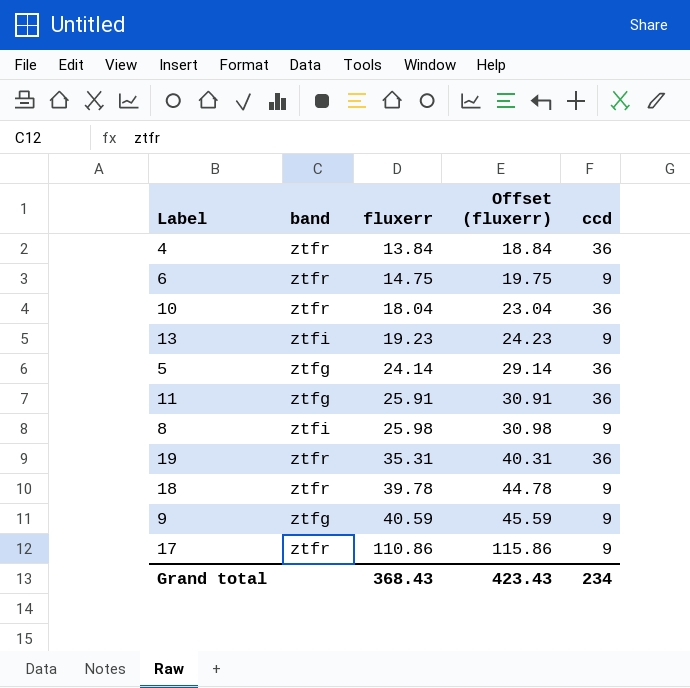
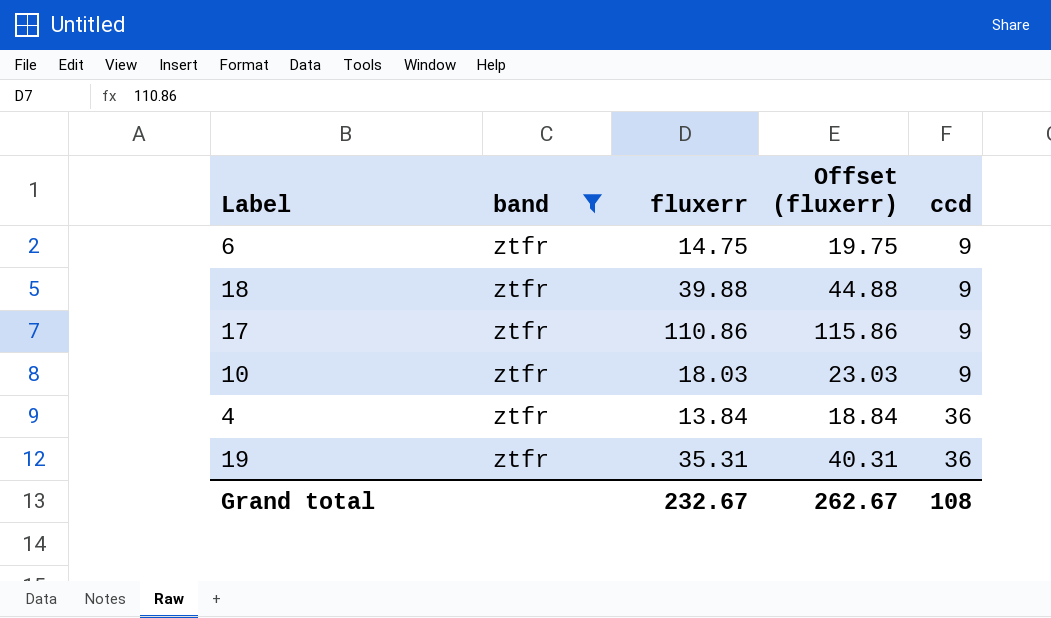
filter: none -> band = ztfr
row order: fluxerr ascending -> ccd ascending
18 | fluxerr: 39.78 -> 39.88
18 | Offset (fluxerr): 44.78 -> 44.88
10 | fluxerr: 18.04 -> 18.03
10 | Offset (fluxerr): 23.04 -> 23.03
10 | ccd: 36 -> 9
Grand total | fluxerr: 368.43 -> 232.67
Grand total | Offset (fluxerr): 423.43 -> 262.67
Grand total | ccd: 234 -> 108

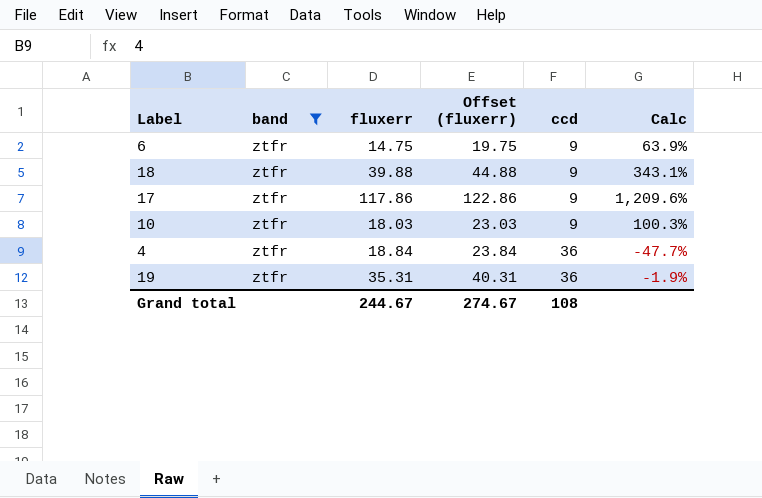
column Calc | formula: none -> ([fluxerr] - [ccd]) / [ccd]
17 | fluxerr: 110.86 -> 117.86
17 | Offset (fluxerr): 115.86 -> 122.86
4 | fluxerr: 13.84 -> 18.84
4 | Offset (fluxerr): 18.84 -> 23.84
Grand total | fluxerr: 232.67 -> 244.67
Grand total | Offset (fluxerr): 262.67 -> 274.67

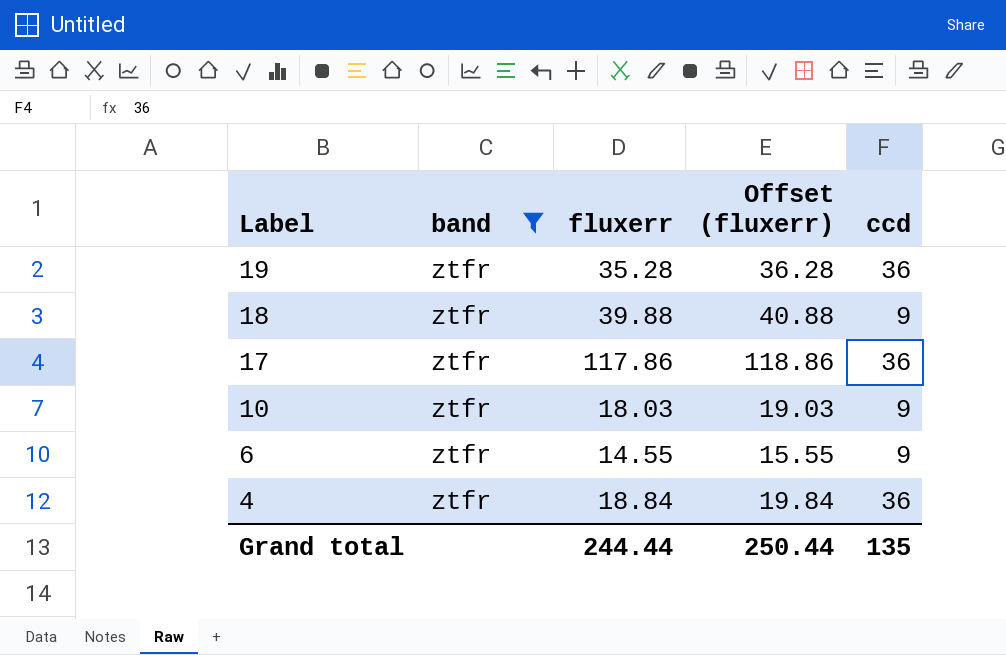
row order: ccd ascending -> Label descending
column Calc | formula: ([fluxerr] - [ccd]) / [ccd] -> none
column Offset (fluxerr) | formula: [fluxerr] + 5 -> [fluxerr] + 1
19 | fluxerr: 35.31 -> 35.28
17 | ccd: 9 -> 36
6 | fluxerr: 14.75 -> 14.55
Grand total | fluxerr: 244.67 -> 244.44
Grand total | Offset (fluxerr): 274.67 -> 250.44
Grand total | ccd: 108 -> 135

